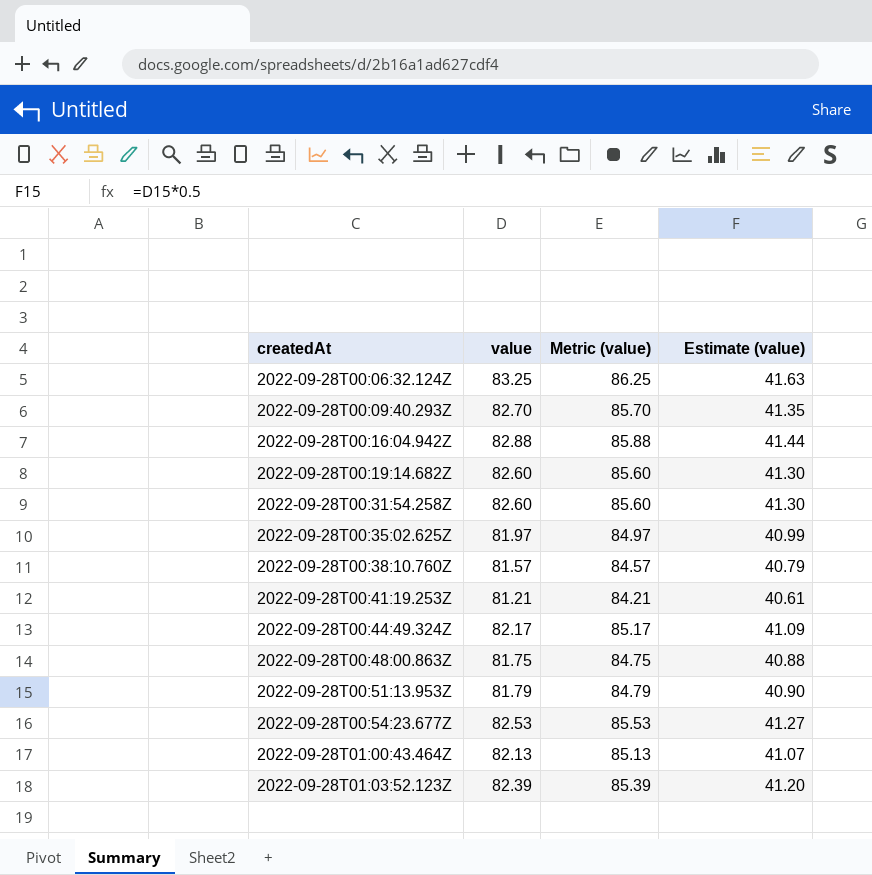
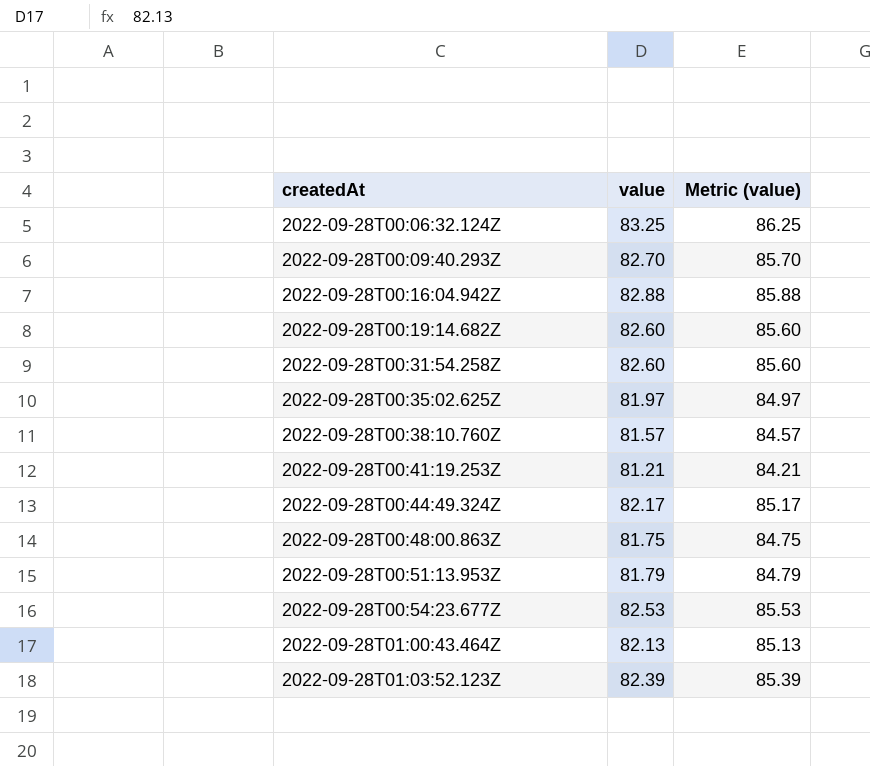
column Estimate (value) | formula: [value] * 0.5 -> none

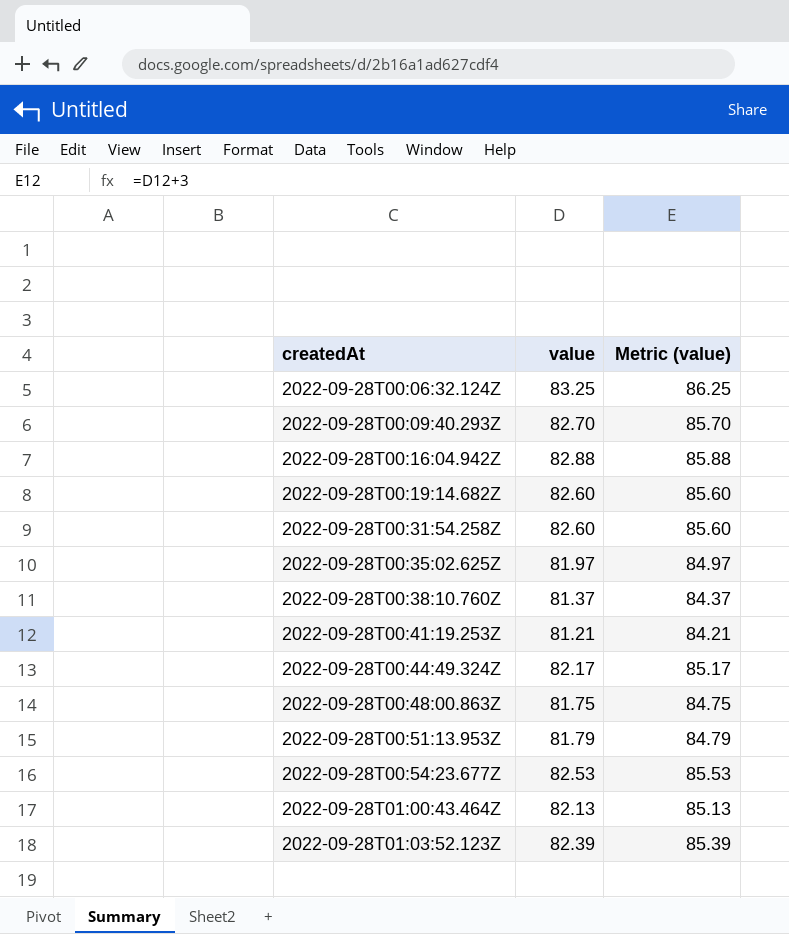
2022-09-28T00:38:10.760Z | value: 81.57 -> 81.37
2022-09-28T00:38:10.760Z | Metric (value): 84.57 -> 84.37

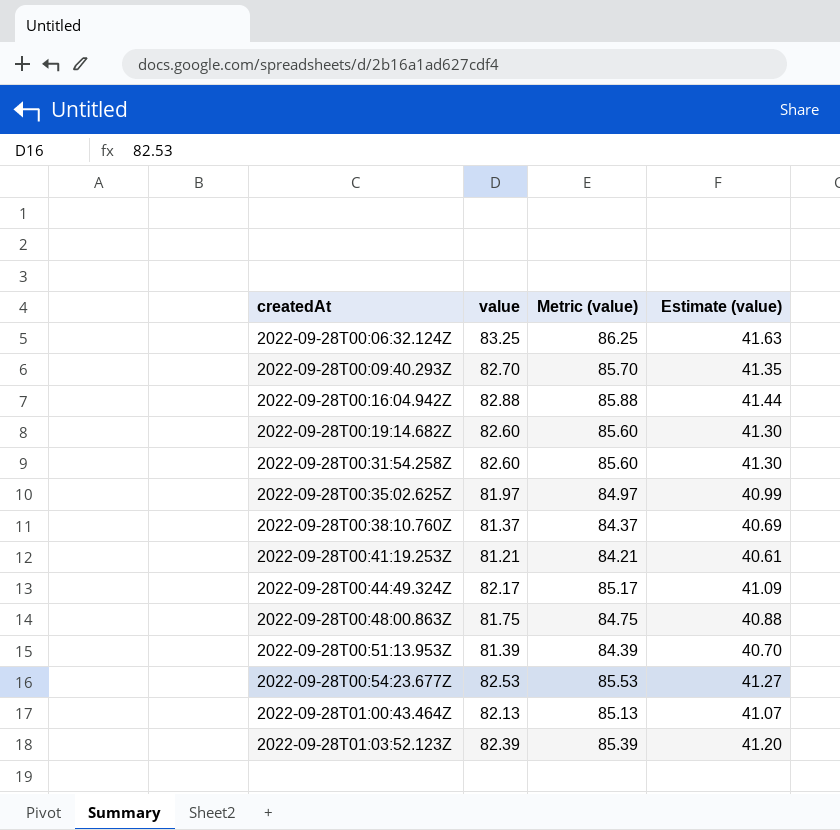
column Estimate (value) | formula: none -> [value] * 0.5
2022-09-28T00:51:13.953Z | value: 81.79 -> 81.39
2022-09-28T00:51:13.953Z | Metric (value): 84.79 -> 84.39

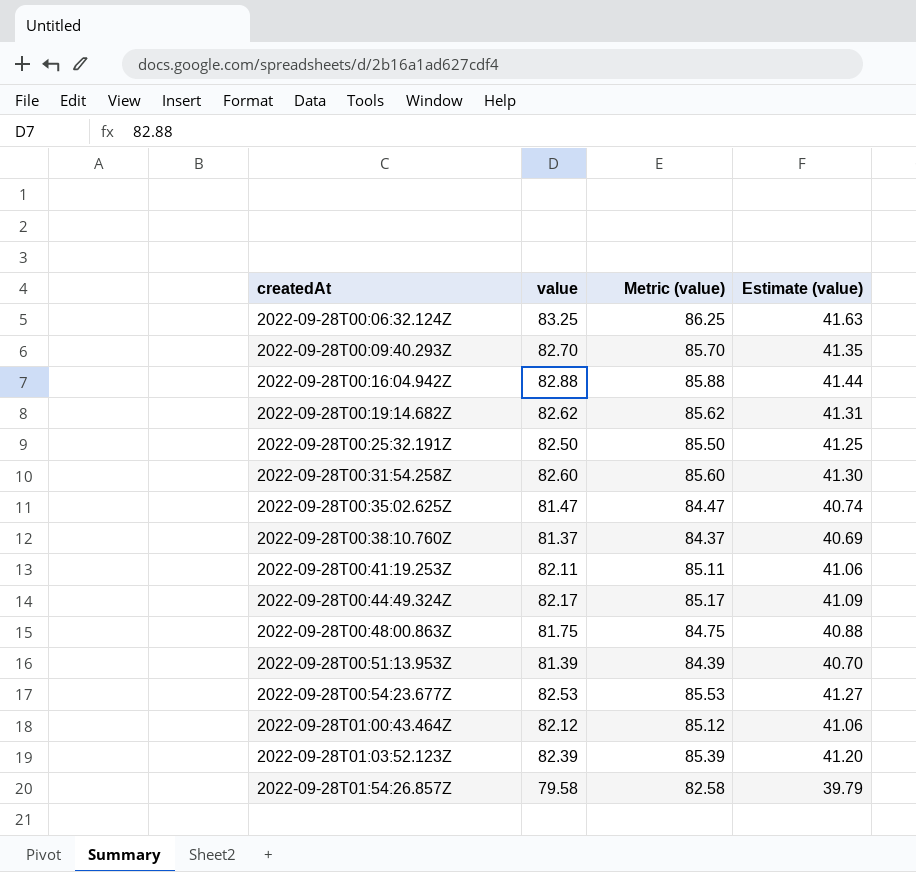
2022-09-28T00:19:14.682Z | value: 82.60 -> 82.62
2022-09-28T00:19:14.682Z | Metric (value): 85.60 -> 85.62
2022-09-28T00:19:14.682Z | Estimate (value): 41.30 -> 41.31
row 2022-09-28T00:25:32.191Z: none -> 82.50 | 85.50 | 41.25
2022-09-28T00:35:02.625Z | value: 81.97 -> 81.47
2022-09-28T00:35:02.625Z | Metric (value): 84.97 -> 84.47
2022-09-28T00:35:02.625Z | Estimate (value): 40.99 -> 40.74
2022-09-28T00:41:19.253Z | value: 81.21 -> 82.11
2022-09-28T00:41:19.253Z | Metric (value): 84.21 -> 85.11
2022-09-28T00:41:19.253Z | Estimate (value): 40.61 -> 41.06
2022-09-28T01:00:43.464Z | value: 82.13 -> 82.12
2022-09-28T01:00:43.464Z | Metric (value): 85.13 -> 85.12
2022-09-28T01:00:43.464Z | Estimate (value): 41.07 -> 41.06
row 2022-09-28T01:54:26.857Z: none -> 79.58 | 82.58 | 39.79

